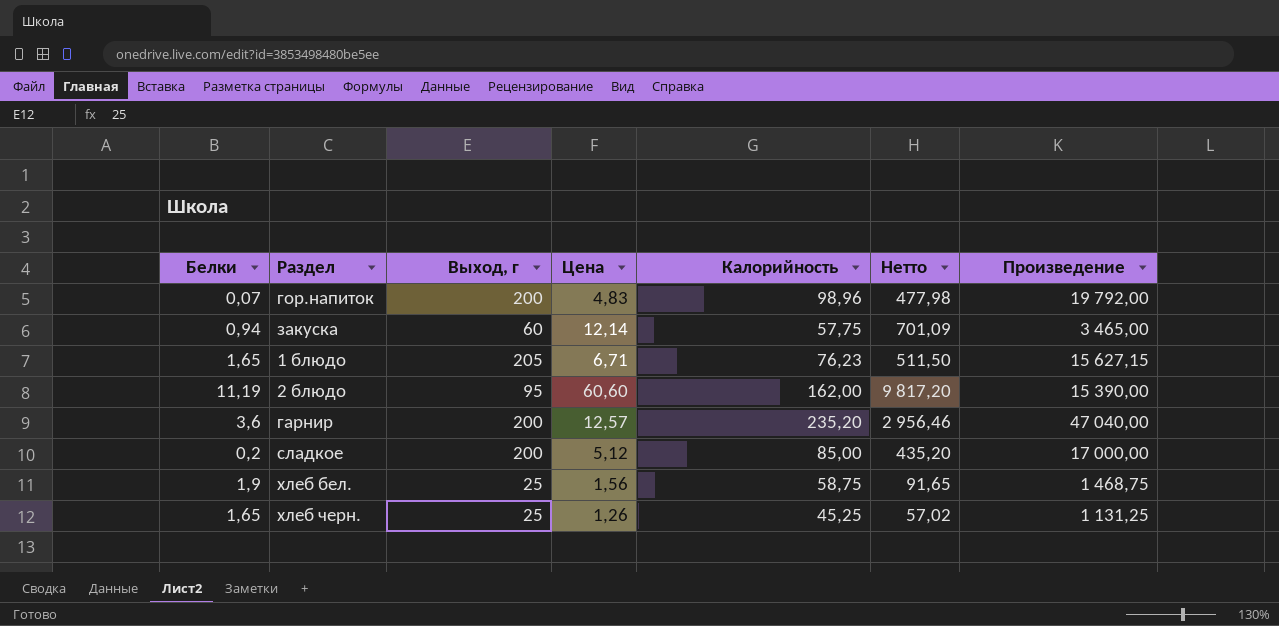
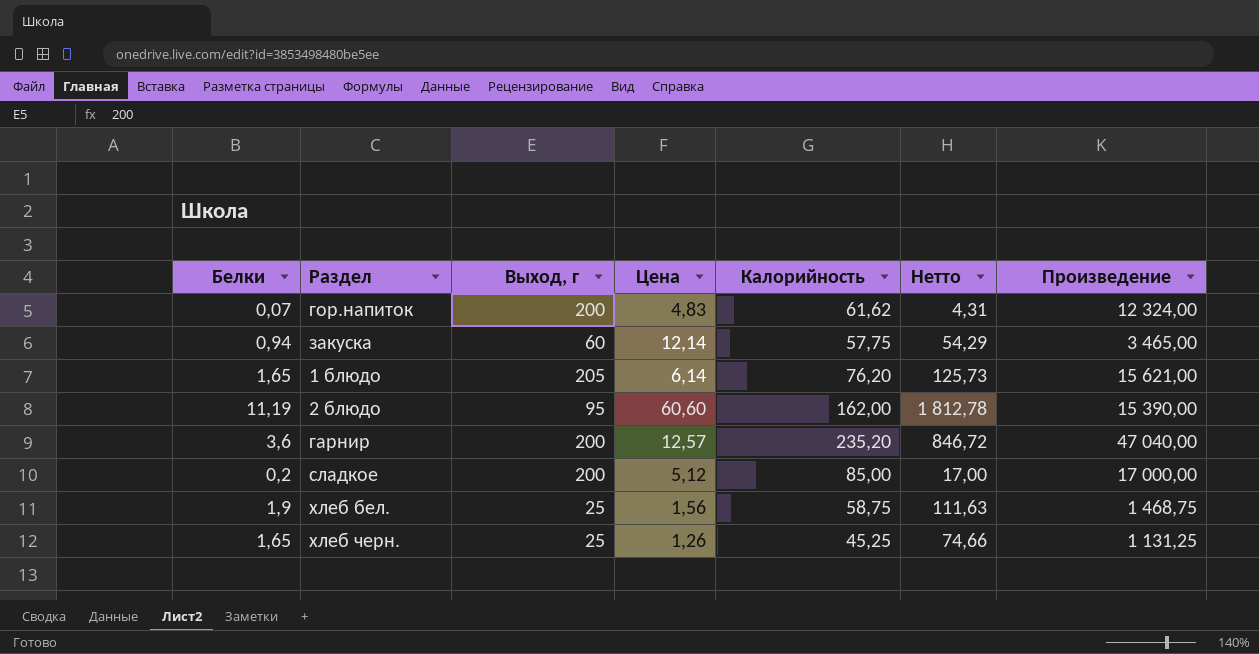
column Нетто | formula: [Цена] * [Калорийность] -> [Белки] * [Калорийность]
гор.напиток | Калорийность: 98,96 -> 61,62
гор.напиток | Произведение: 19 792,00 -> 12 324,00
1 блюдо | Цена: 6,71 -> 6,14
1 блюдо | Калорийность: 76,23 -> 76,20
1 блюдо | Произведение: 15 627,15 -> 15 621,00

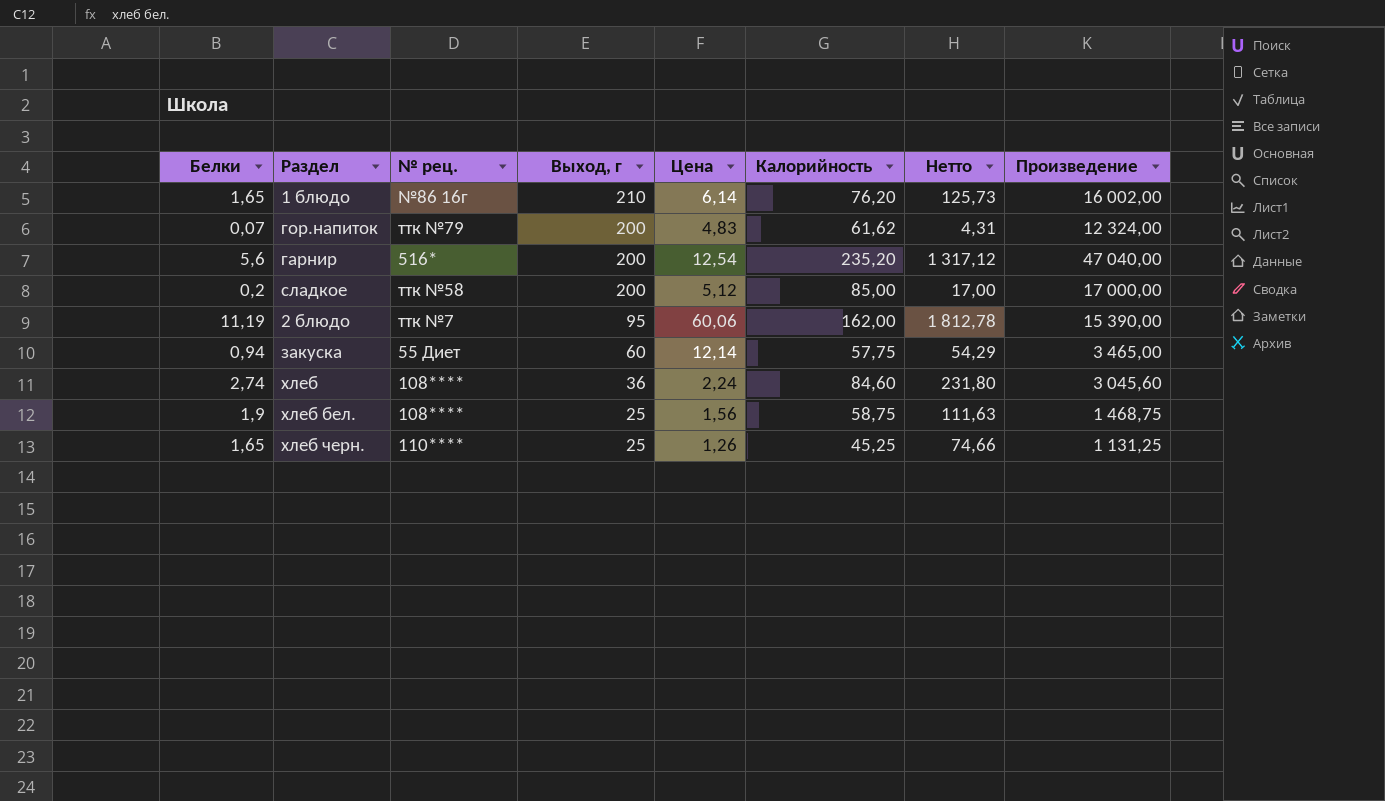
row order: none -> Выход, г descending
column № рец. | position: none -> 3
1 блюдо | Выход, г: 205 -> 210
1 блюдо | Произведение: 15 621,00 -> 16 002,00
гарнир | Белки: 3,6 -> 5,6
гарнир | Цена: 12,57 -> 12,54
гарнир | Нетто: 846,72 -> 1 317,12
2 блюдо | Цена: 60,60 -> 60,06
row хлеб: none -> 2,74 | 108**** | 36 | 2,24 | 84,60 | 231,80 | 3 045,60

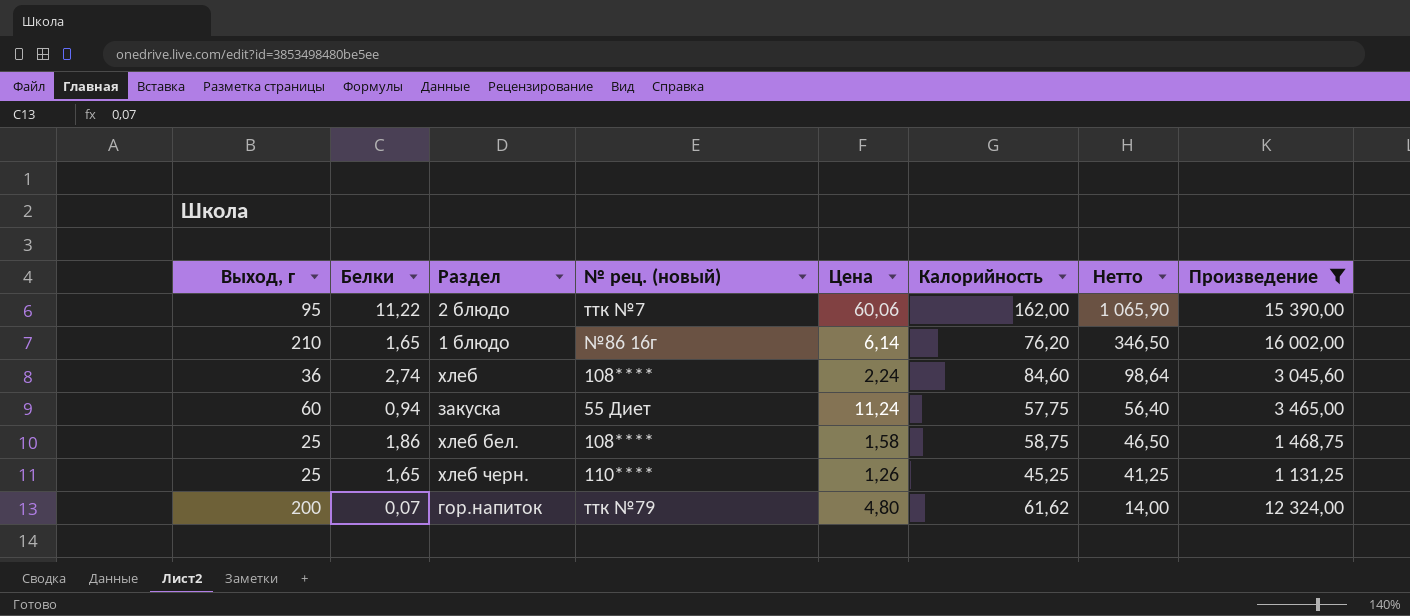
filter: none -> Произведение <= 16 002,00
row order: Выход, г descending -> Нетто descending
column Выход, г | position: 4 -> 1
column name: № рец. -> № рец. (новый)
column Нетто | formula: [Белки] * [Калорийность] -> [Выход, г] * [Белки]
2 блюдо | Белки: 11,19 -> 11,22
закуска | Цена: 12,14 -> 11,24
хлеб бел. | Белки: 1,9 -> 1,86
хлеб бел. | Цена: 1,56 -> 1,58
гор.напиток | Цена: 4,83 -> 4,80

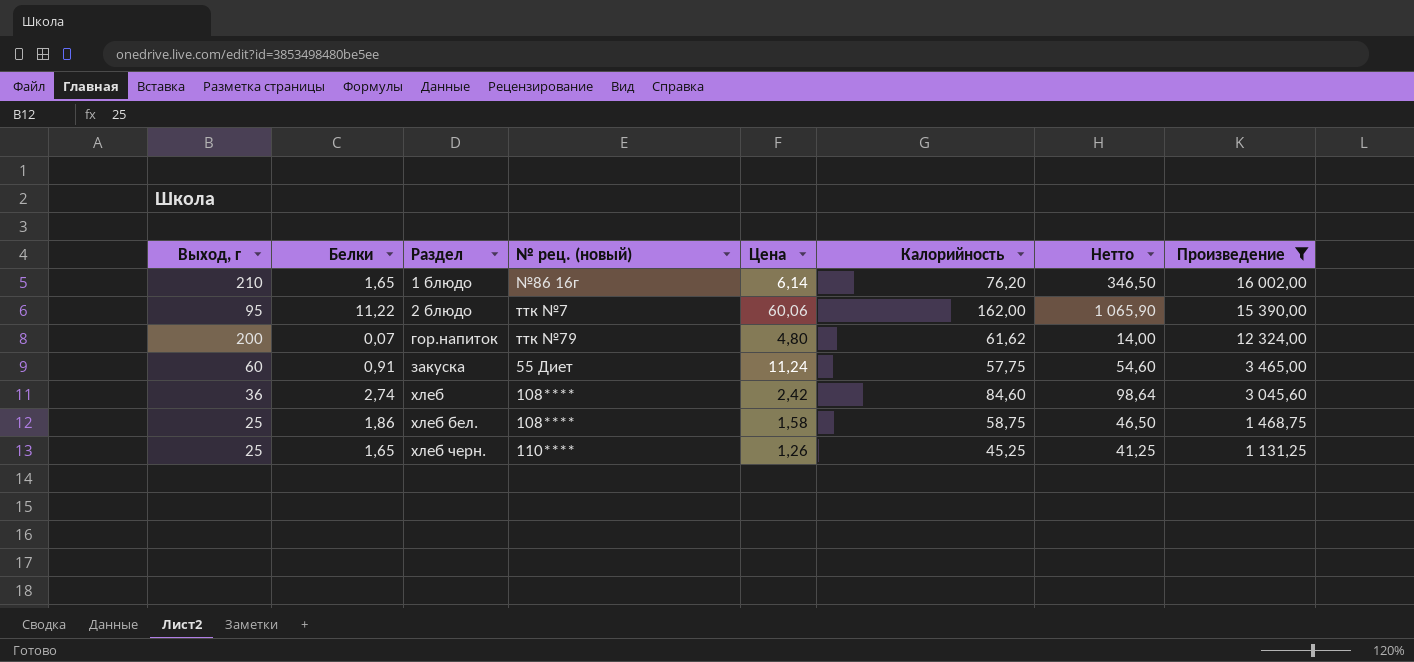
row order: Нетто descending -> Раздел ascending
закуска | Белки: 0,94 -> 0,91
закуска | Нетто: 56,40 -> 54,60
хлеб | Цена: 2,24 -> 2,42

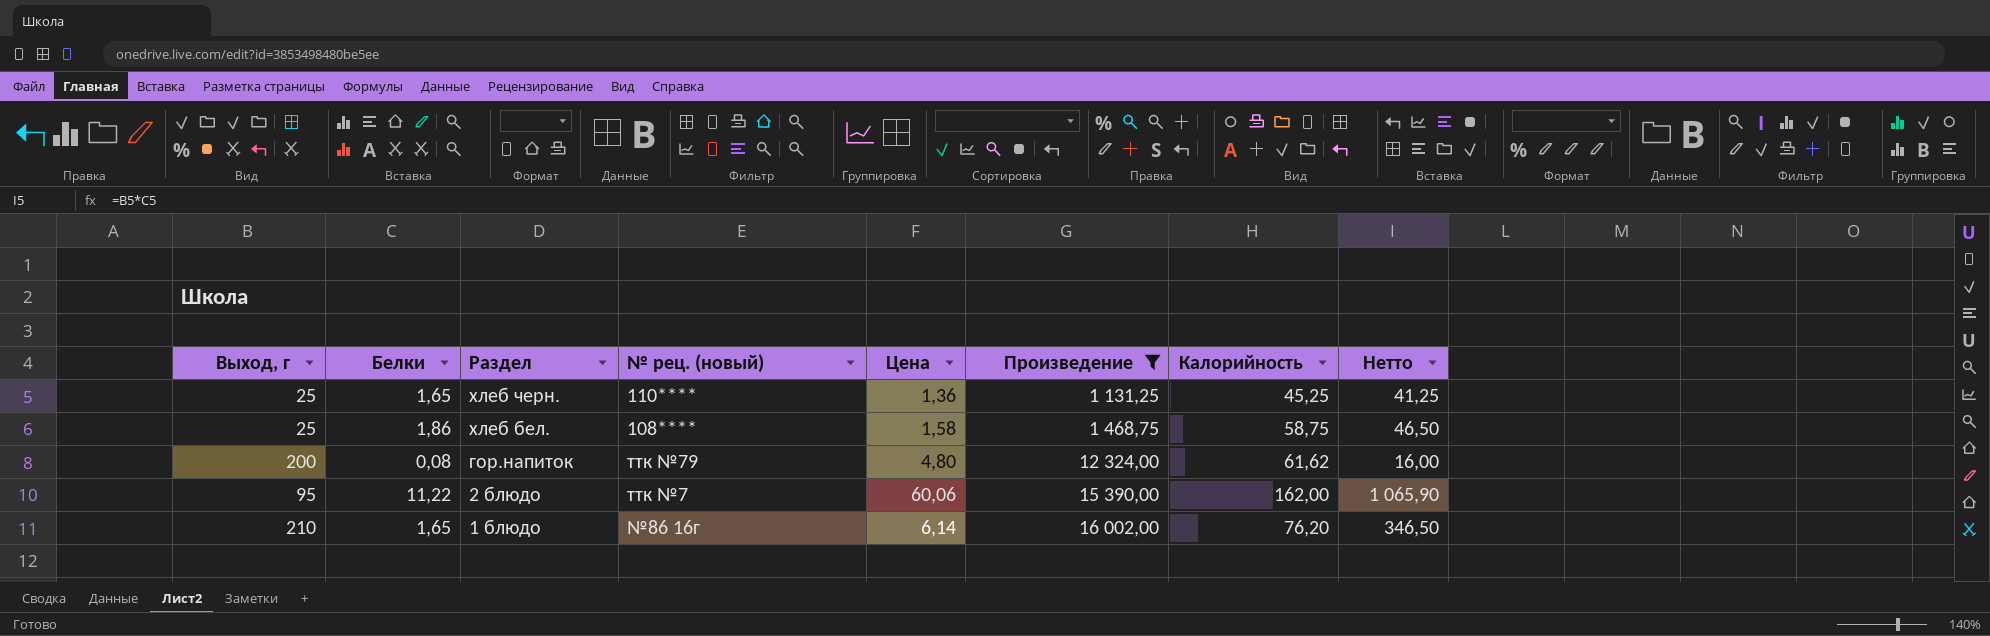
row order: Раздел ascending -> Раздел descending
column Произведение | position: 8 -> 6
row закуска: 60 | 0,91 | 55 Диет | 11,24 | 57,75 | 54,60 | 3 465,00 -> none
row хлеб: 36 | 2,74 | 108**** | 2,42 | 84,60 | 98,64 | 3 045,60 -> none
хлеб черн. | Цена: 1,26 -> 1,36
гор.напиток | Белки: 0,07 -> 0,08
гор.напиток | Нетто: 14,00 -> 16,00

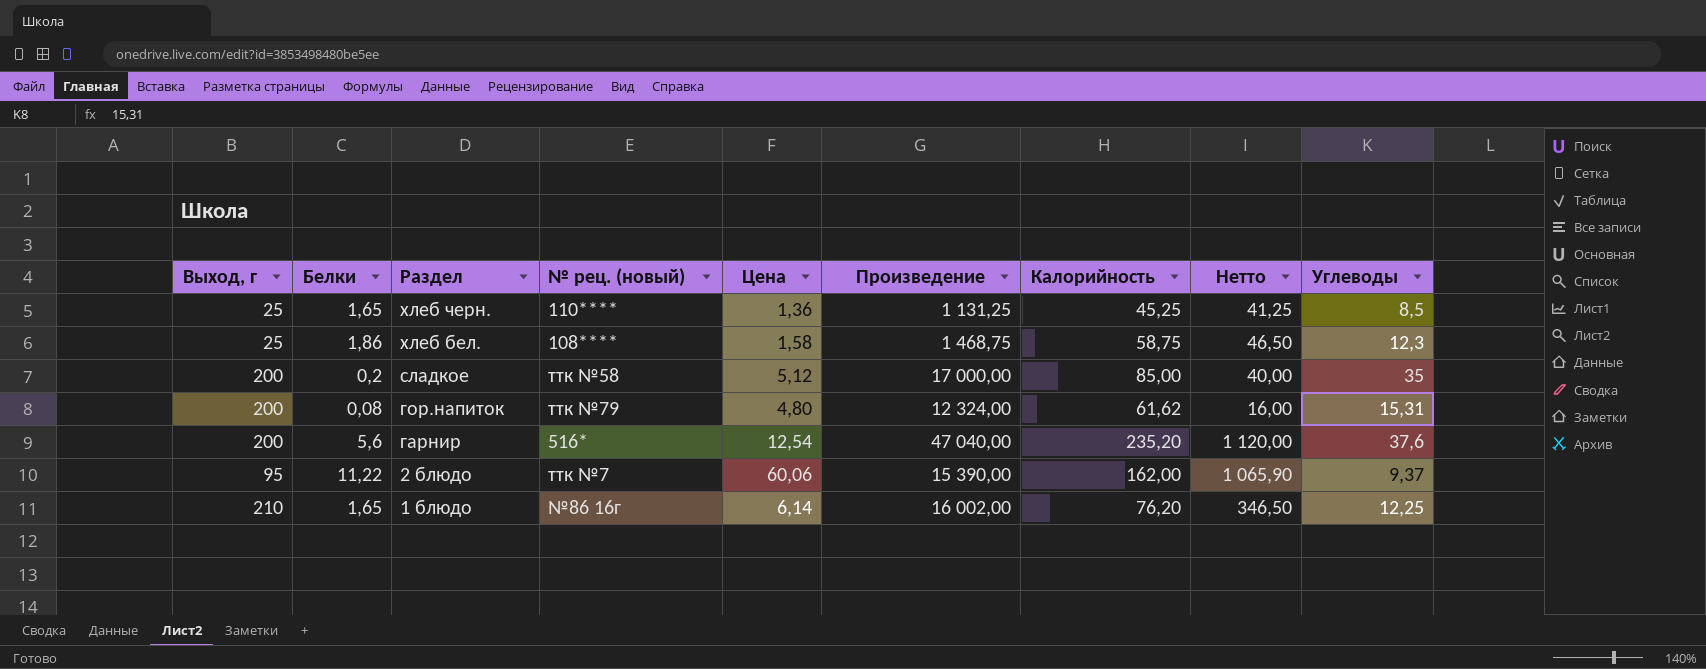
filter: Произведение <= 16 002,00 -> none
column Углеводы | position: none -> 9

